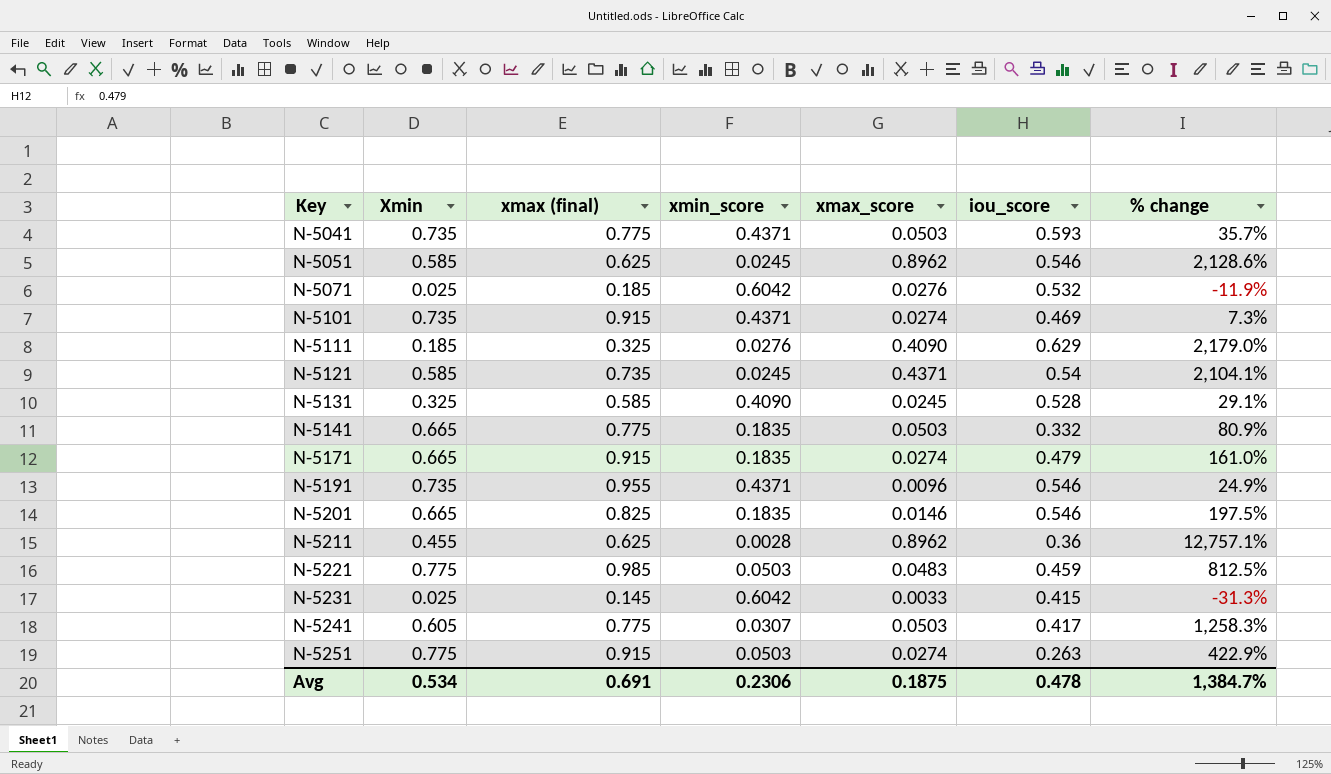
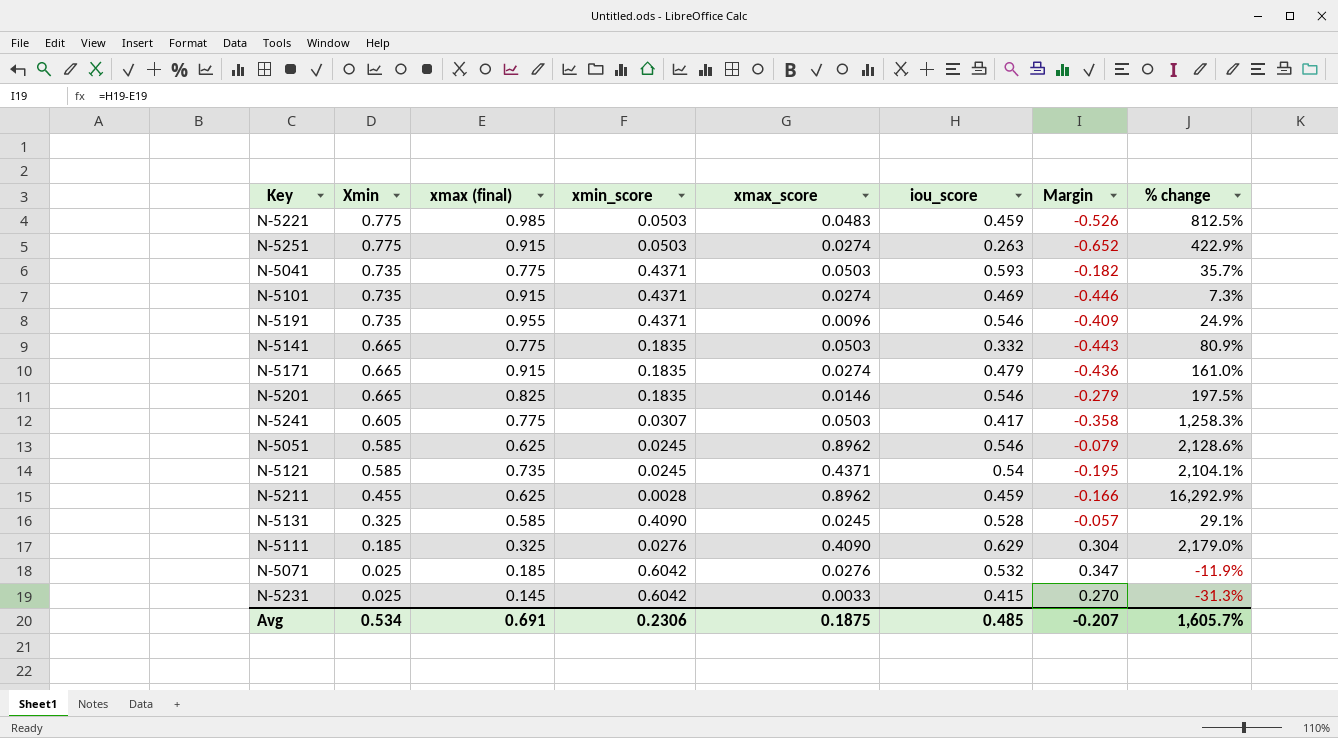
row order: Key ascending -> Xmin descending
column Margin | formula: none -> [iou_score] - [xmax (final)]
N-5211 | iou_score: 0.36 -> 0.459
N-5211 | % change: 12,757.1% -> 16,292.9%
Avg | iou_score: 0.478 -> 0.485
Avg | % change: 1,384.7% -> 1,605.7%

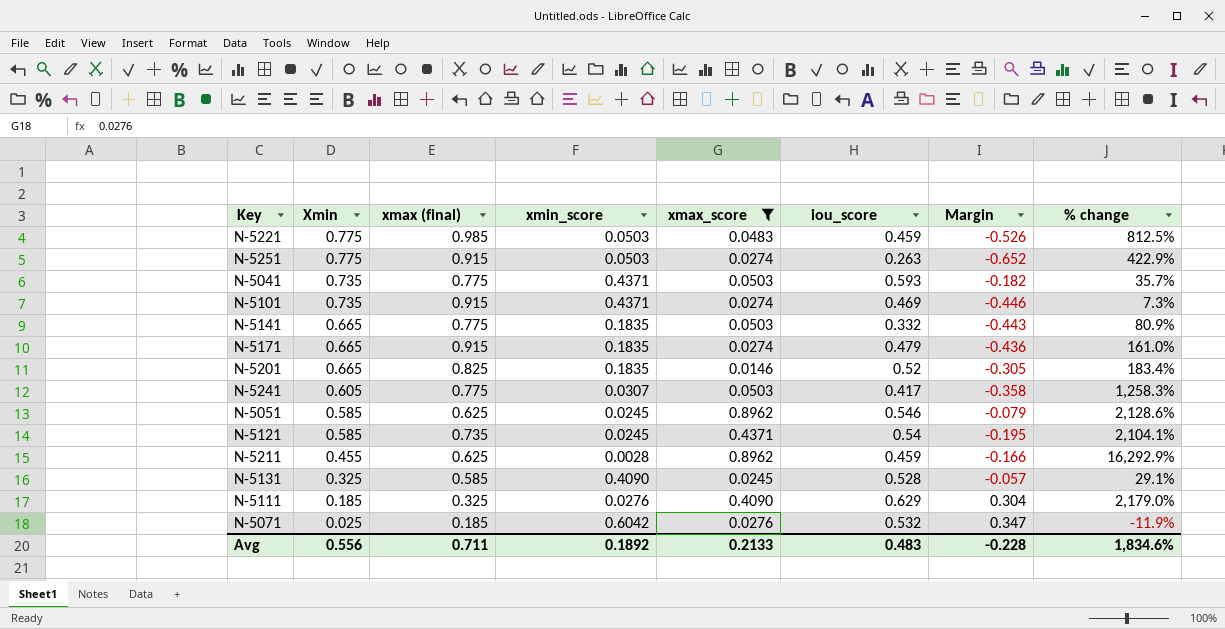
filter: none -> xmax_score >= 0.0146
N-5201 | iou_score: 0.546 -> 0.52
N-5201 | Margin: -0.279 -> -0.305
N-5201 | % change: 197.5% -> 183.4%
Avg | Xmin: 0.534 -> 0.556
Avg | xmax (final): 0.691 -> 0.711
Avg | xmin_score: 0.2306 -> 0.1892
Avg | xmax_score: 0.1875 -> 0.2133
Avg | iou_score: 0.485 -> 0.483
Avg | Margin: -0.207 -> -0.228
Avg | % change: 1,605.7% -> 1,834.6%

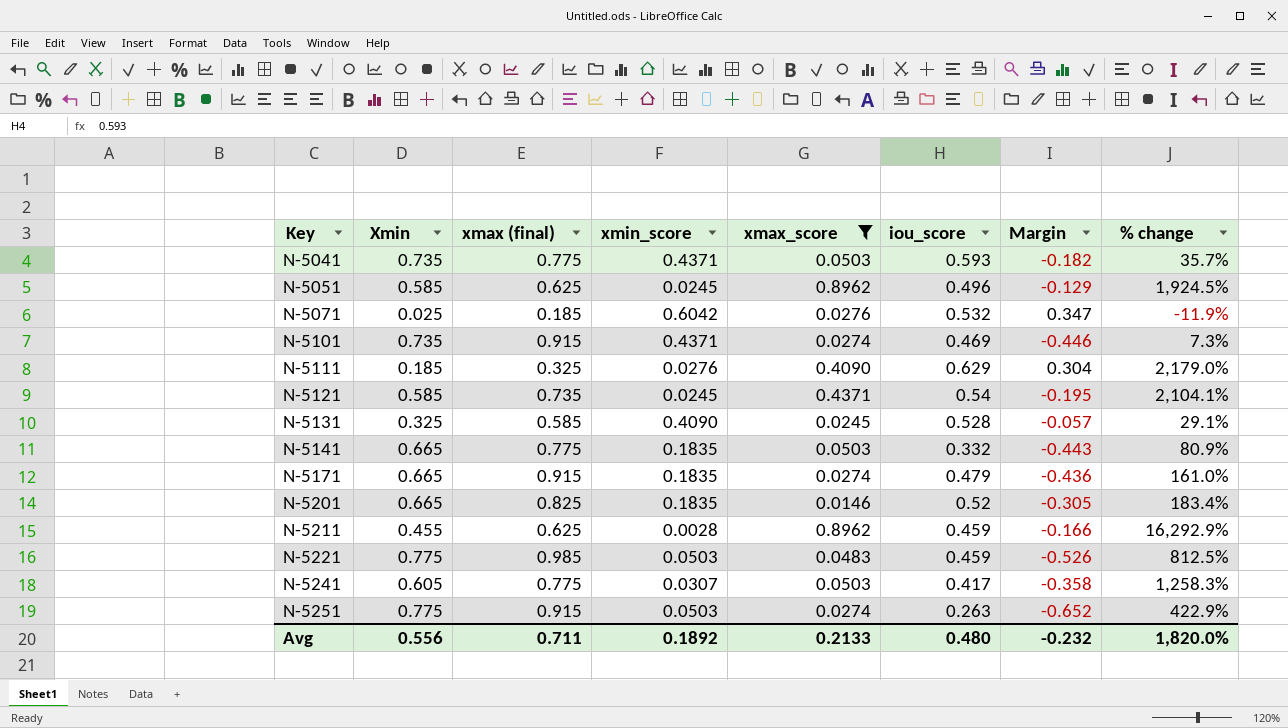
row order: Xmin descending -> Key ascending
N-5051 | iou_score: 0.546 -> 0.496
N-5051 | Margin: -0.079 -> -0.129
N-5051 | % change: 2,128.6% -> 1,924.5%
Avg | iou_score: 0.483 -> 0.480
Avg | Margin: -0.228 -> -0.232
Avg | % change: 1,834.6% -> 1,820.0%

